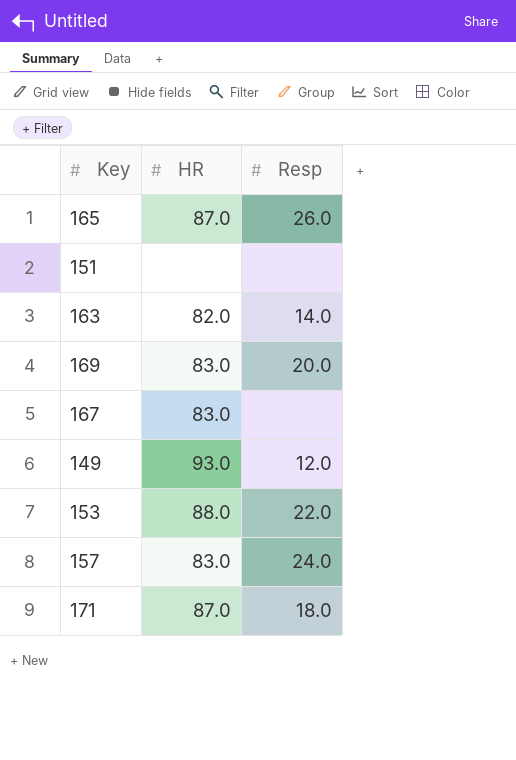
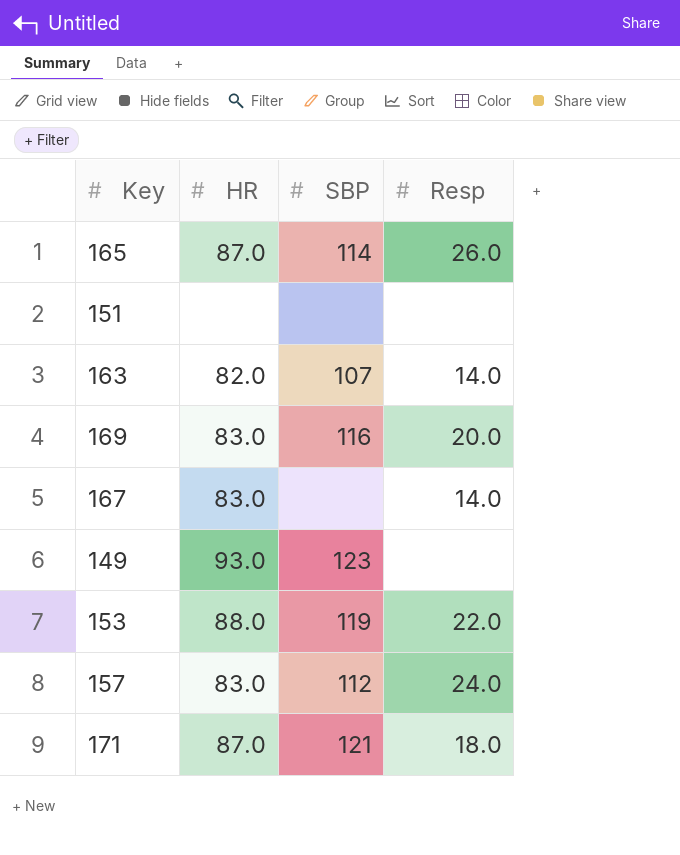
column SBP | position: none -> 3
167 | Resp: none -> 14.0
149 | Resp: 12.0 -> none

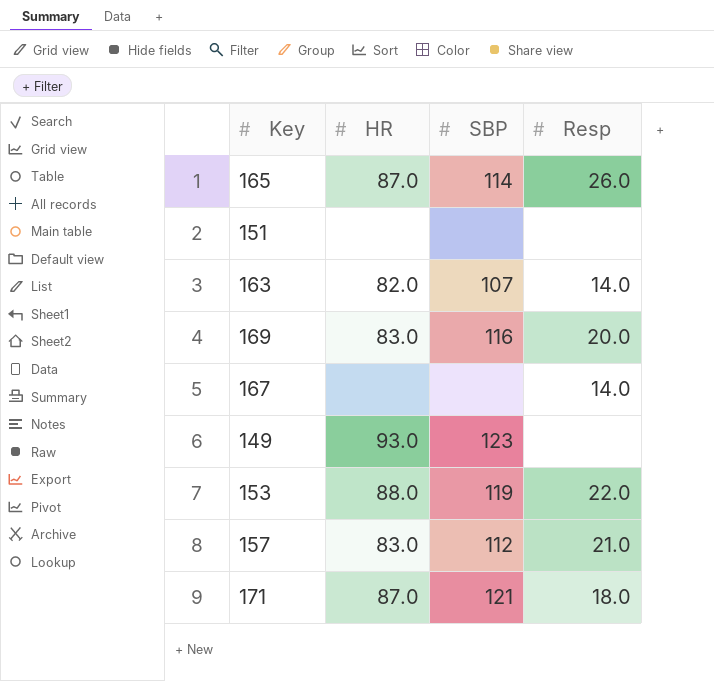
167 | HR: 83.0 -> none
157 | Resp: 24.0 -> 21.0

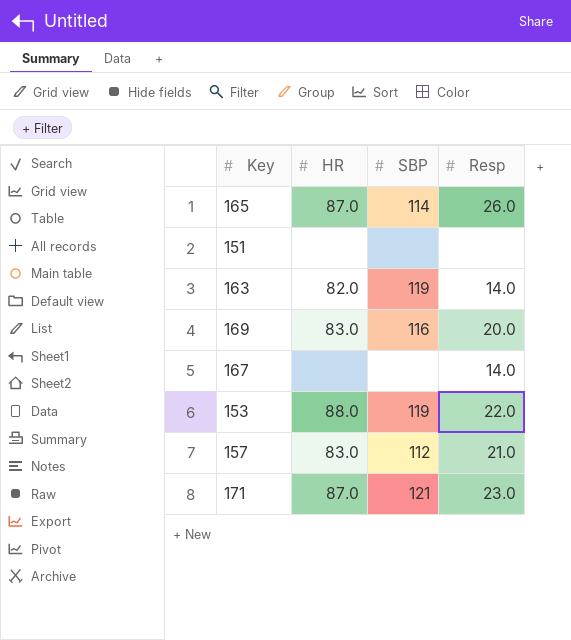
row 149: 93.0 | 123 | none -> none
163 | SBP: 107 -> 119
171 | Resp: 18.0 -> 23.0

